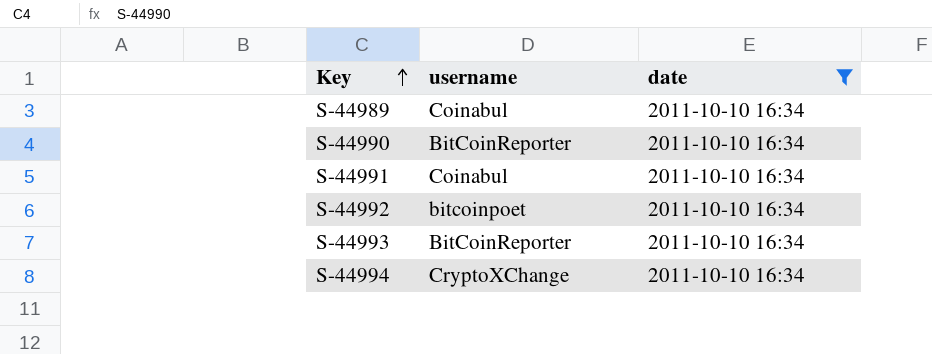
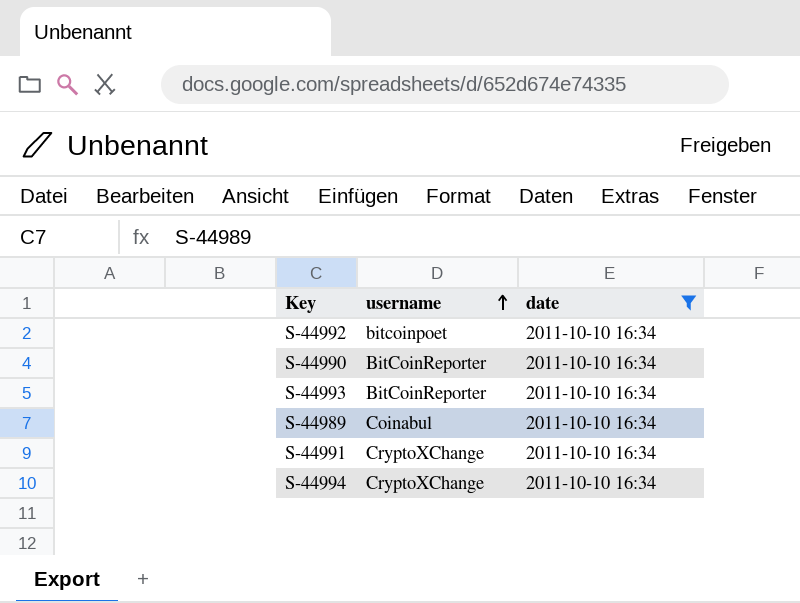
row order: Key ascending -> username ascending
S-44991 | username: Coinabul -> CryptoXChange

